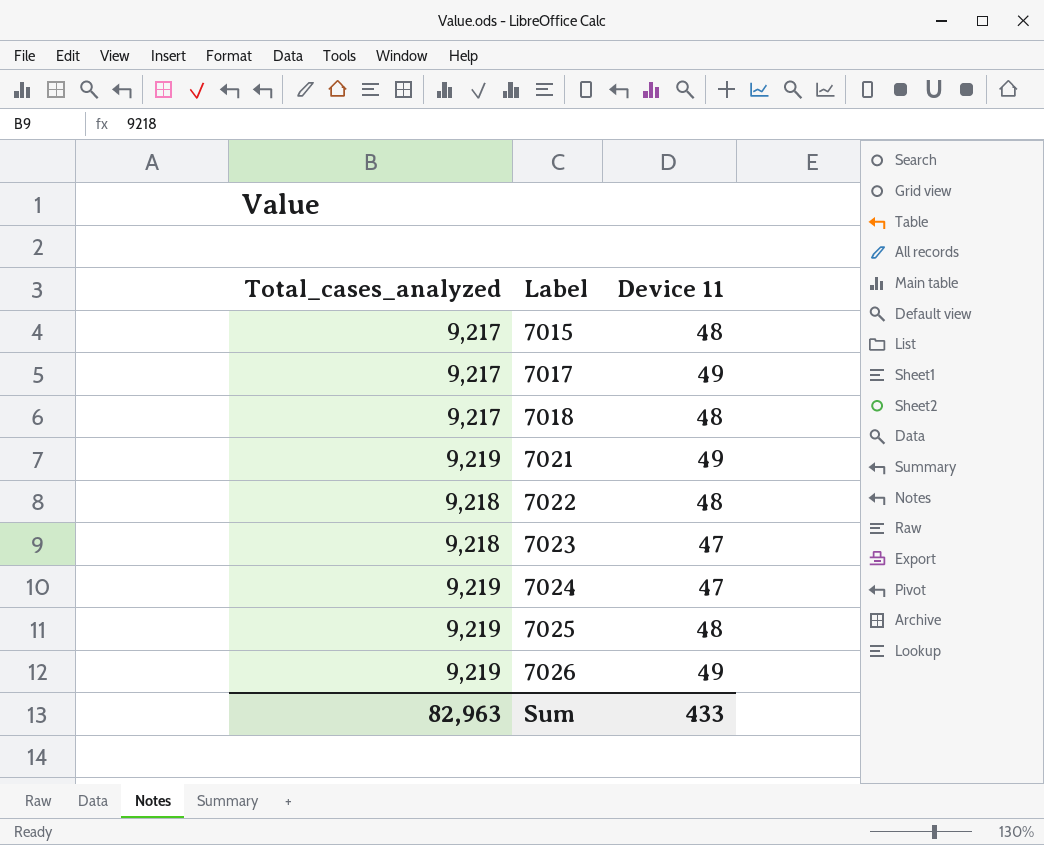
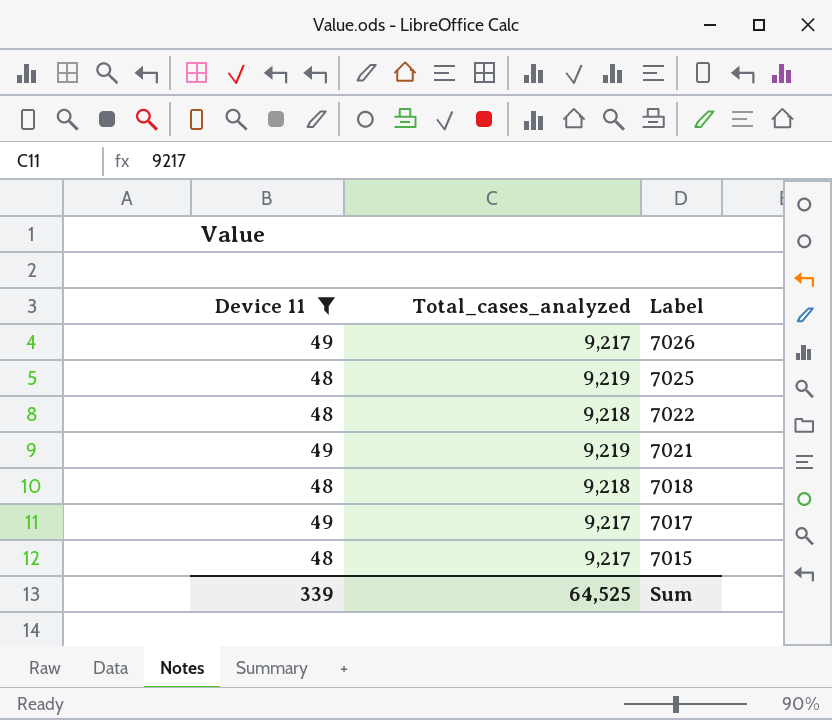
filter: none -> Device 11 != 47
row order: Label ascending -> Label descending
column Device 11 | position: 3 -> 1
7026 | Total_cases_analyzed: 9,219 -> 9,217
7018 | Total_cases_analyzed: 9,217 -> 9,218
Sum | Device 11: 433 -> 339
Sum | Total_cases_analyzed: 82,963 -> 64,525

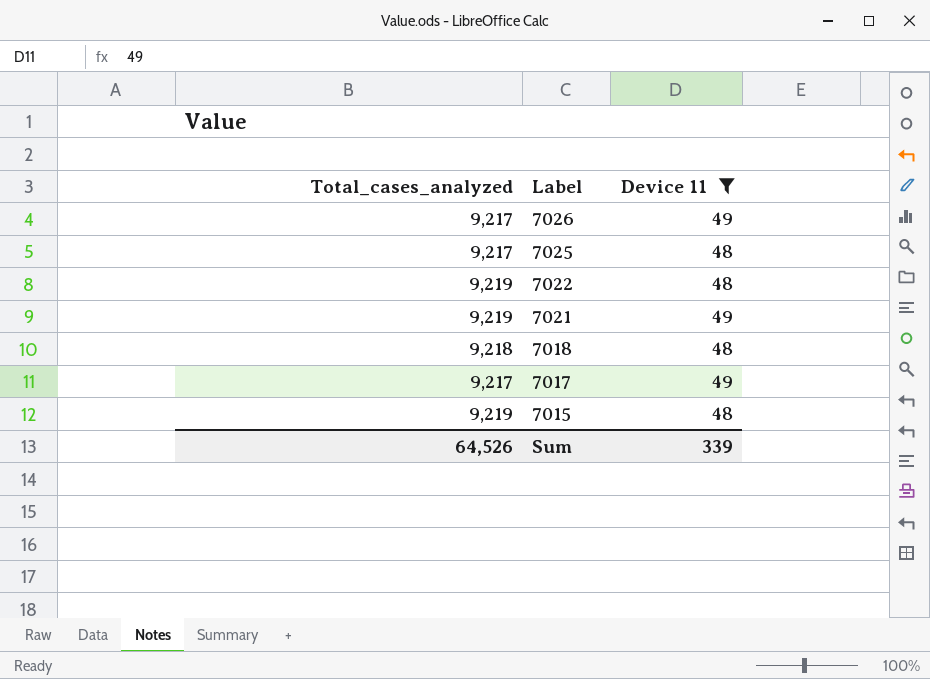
column Device 11 | position: 1 -> 3
7025 | Total_cases_analyzed: 9,219 -> 9,217
7022 | Total_cases_analyzed: 9,218 -> 9,219
7015 | Total_cases_analyzed: 9,217 -> 9,219
Sum | Total_cases_analyzed: 64,525 -> 64,526

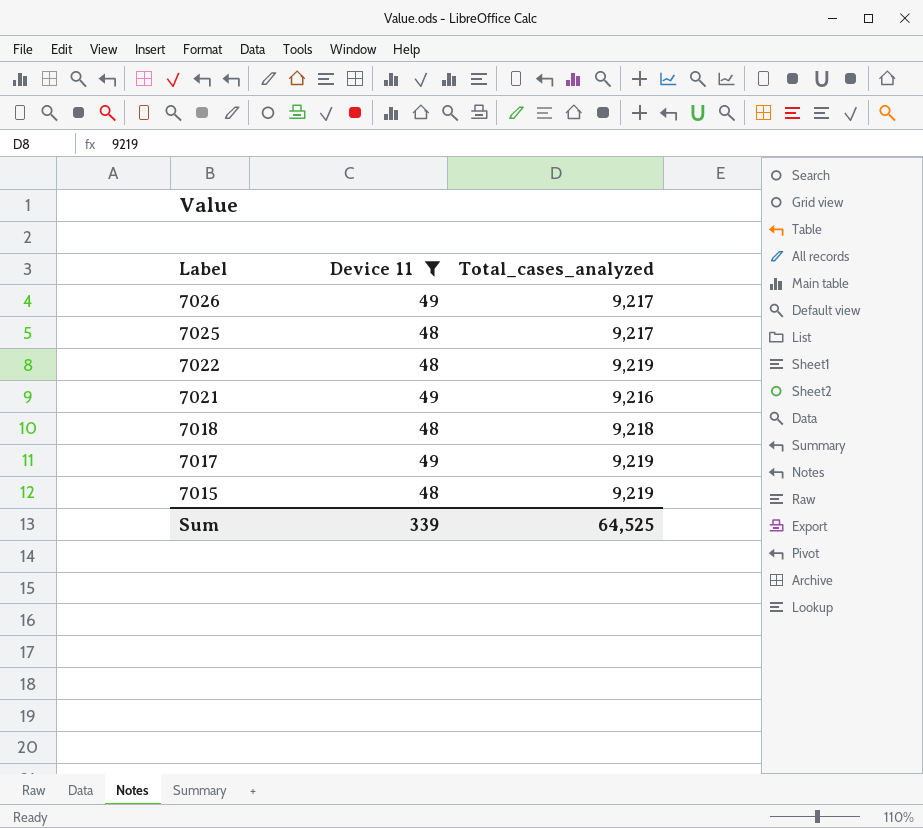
column Total_cases_analyzed | position: 1 -> 3
7021 | Total_cases_analyzed: 9,219 -> 9,216
7017 | Total_cases_analyzed: 9,217 -> 9,219
Sum | Total_cases_analyzed: 64,526 -> 64,525

